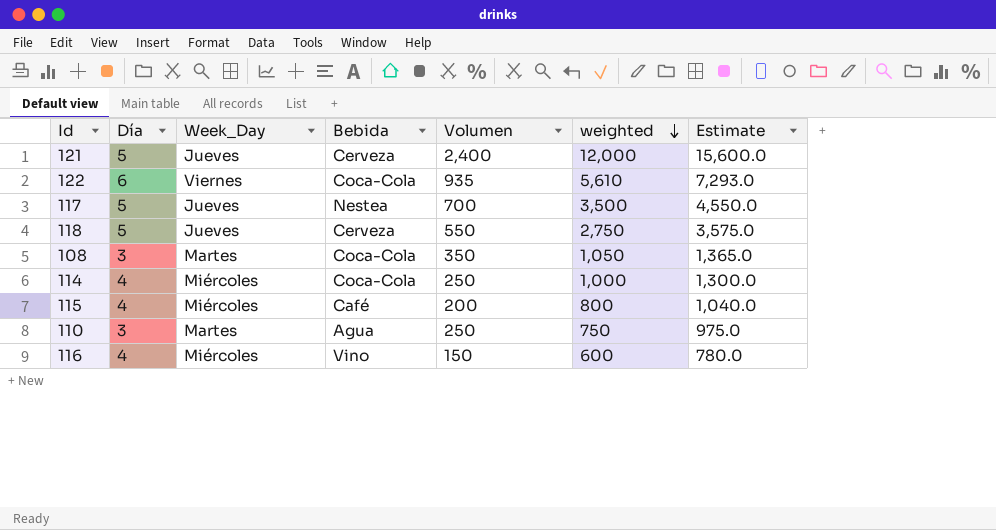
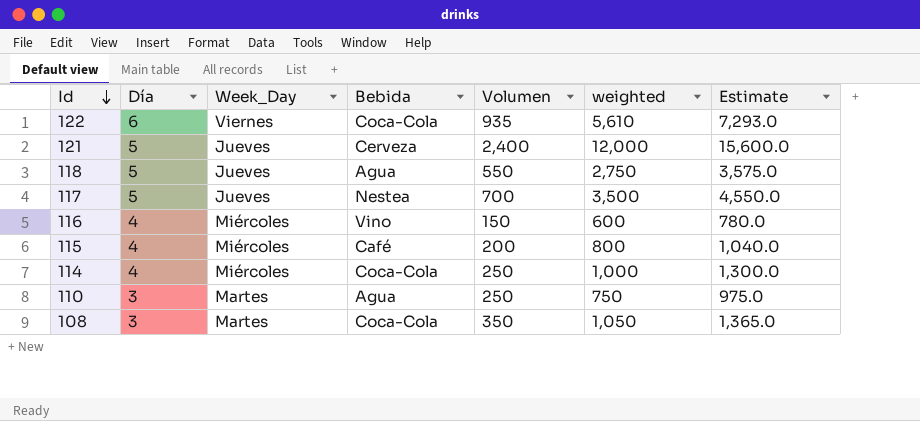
row order: weighted descending -> Id descending
118 | Bebida: Cerveza -> Agua

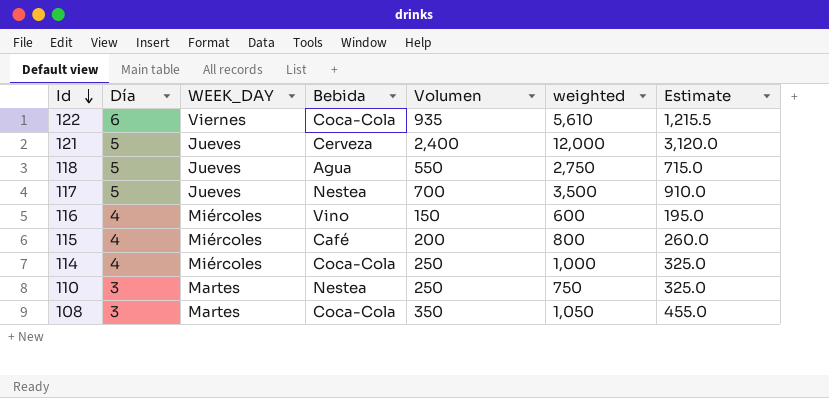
column name: Week_Day -> WEEK_DAY
column Estimate | formula: [weighted] * 1.3 -> [Volumen] * 1.3
110 | Bebida: Agua -> Nestea

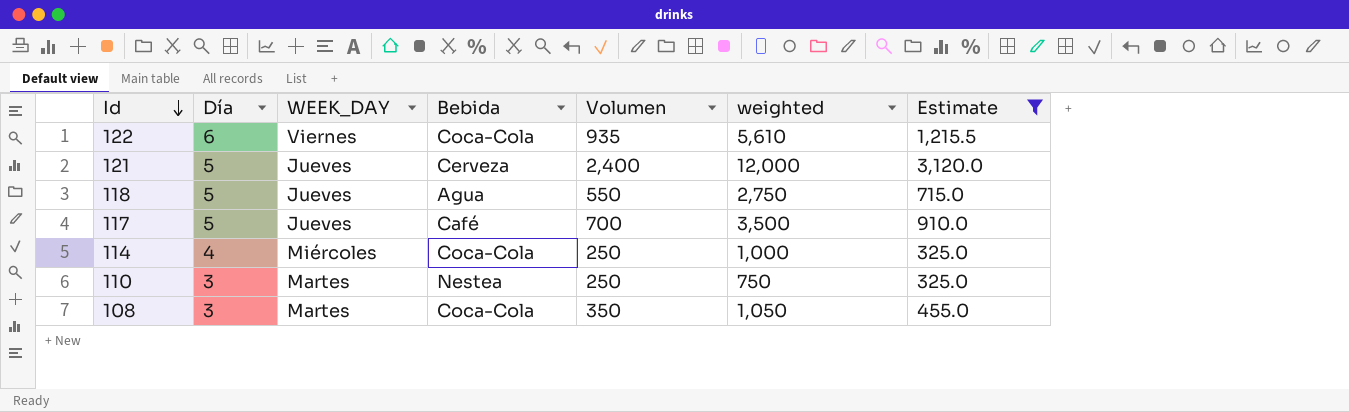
filter: none -> Estimate >= 325.0
117 | Bebida: Nestea -> Café

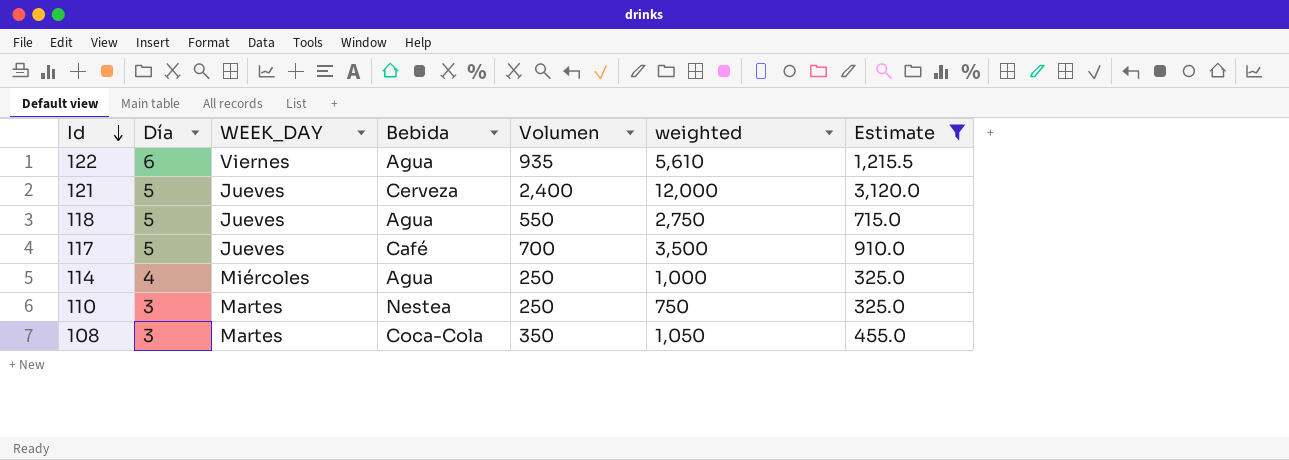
122 | Bebida: Coca-Cola -> Agua
114 | Bebida: Coca-Cola -> Agua

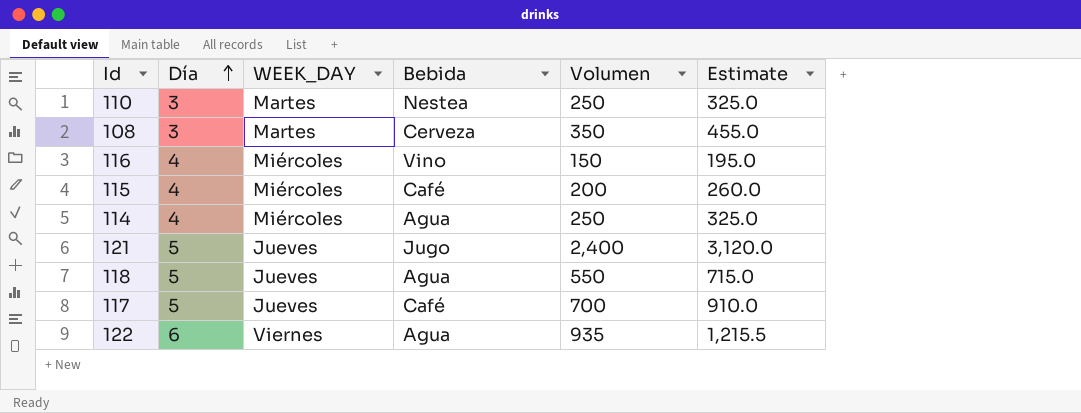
filter: Estimate >= 325.0 -> none
row order: Id descending -> Día ascending
column weighted | formula: [Día] * [Volumen] -> none
108 | Bebida: Coca-Cola -> Cerveza
121 | Bebida: Cerveza -> Jugo

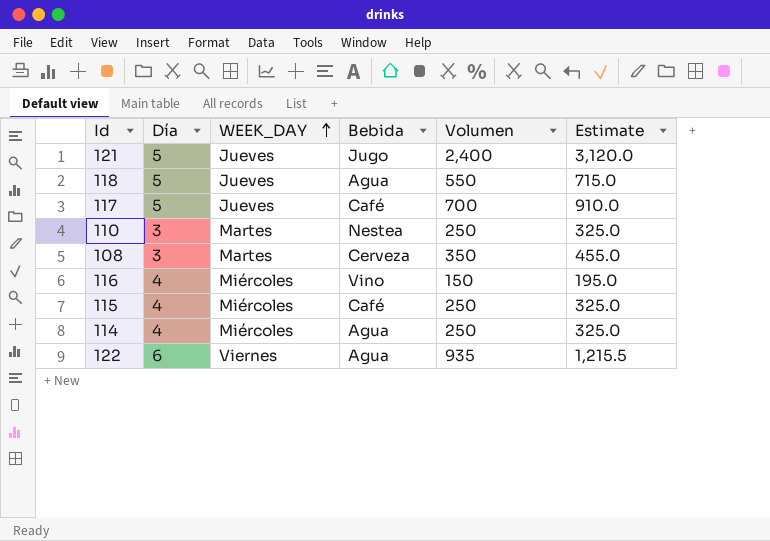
row order: Día ascending -> WEEK_DAY ascending
115 | Volumen: 200 -> 250
115 | Estimate: 260.0 -> 325.0

